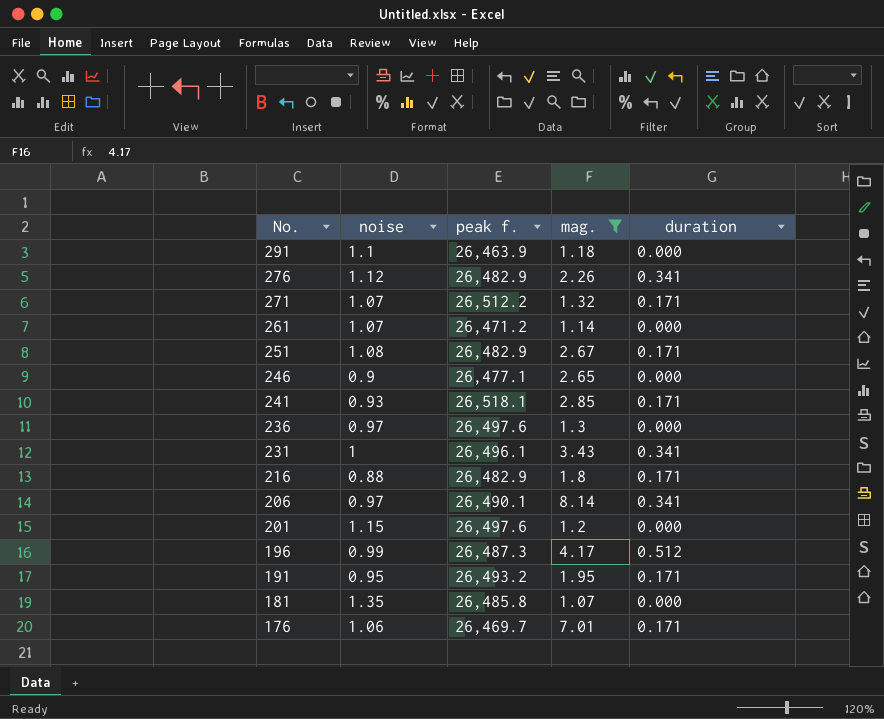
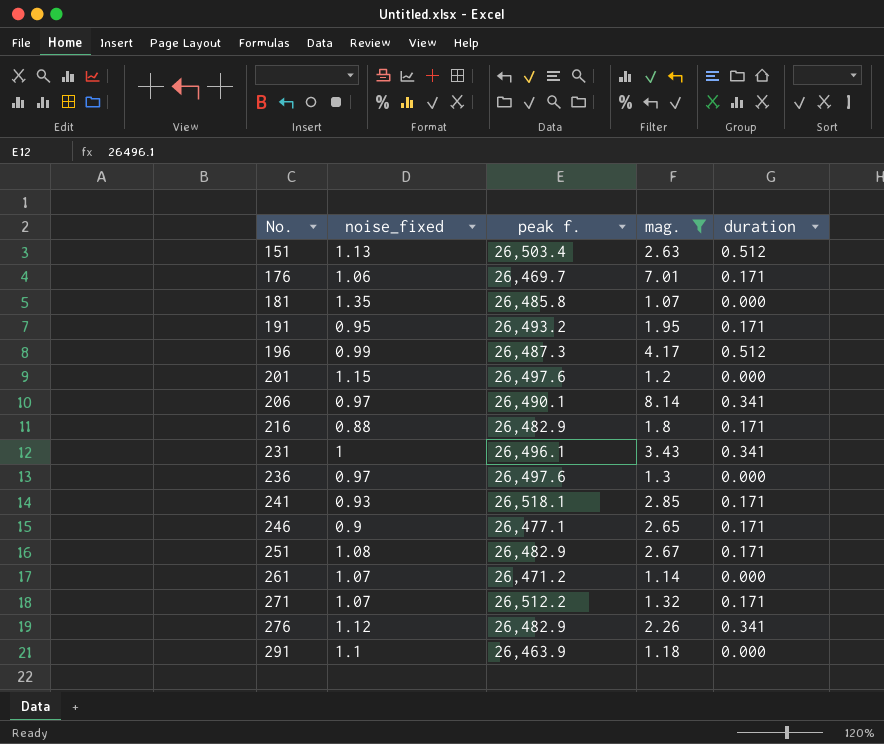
row order: No. descending -> No. ascending
column name: noise -> noise_fixed
row 151: none -> 1.13 | 26,503.4 | 2.63 | 0.512
246 | duration: 0.000 -> 0.171

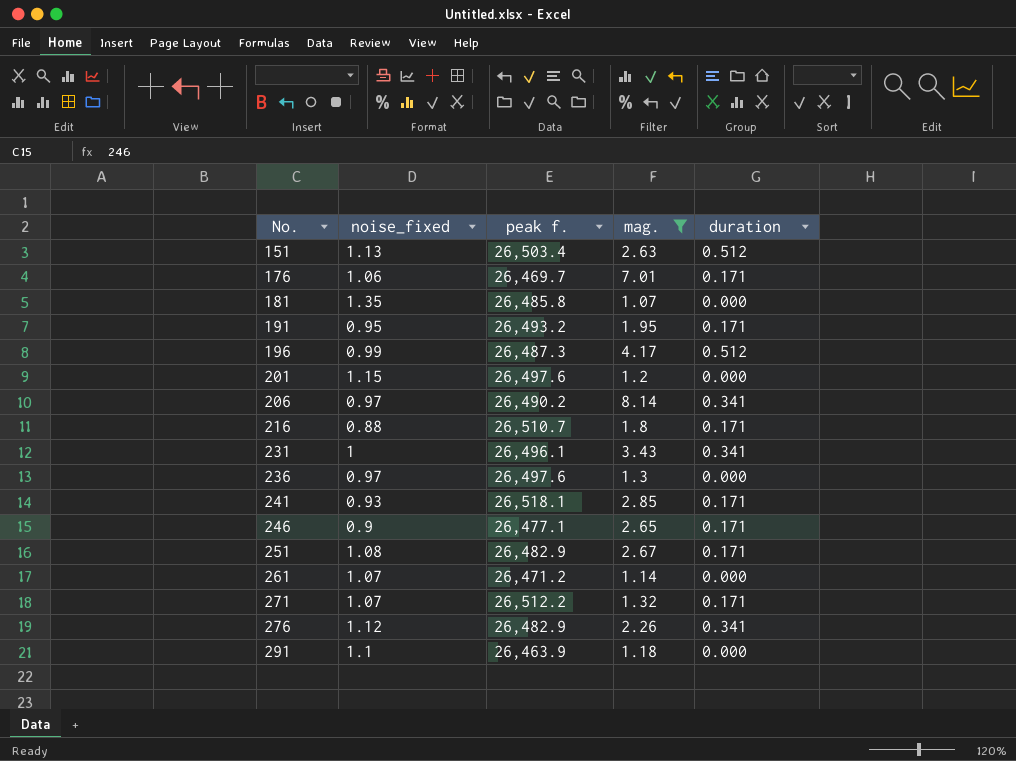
206 | peak f.: 26,490.1 -> 26,490.2
216 | peak f.: 26,482.9 -> 26,510.7

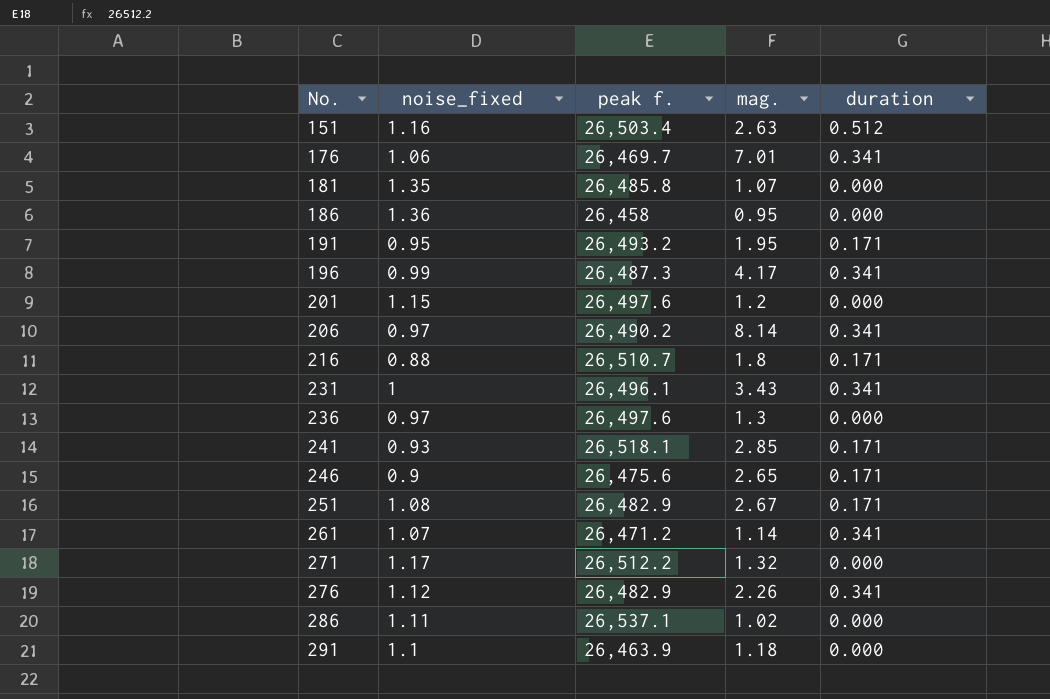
filter: mag. >= 1.07 -> none
151 | noise_fixed: 1.13 -> 1.16
176 | duration: 0.171 -> 0.341
196 | duration: 0.512 -> 0.341
246 | peak f.: 26,477.1 -> 26,475.6
261 | duration: 0.000 -> 0.341
271 | noise_fixed: 1.07 -> 1.17
271 | duration: 0.171 -> 0.000

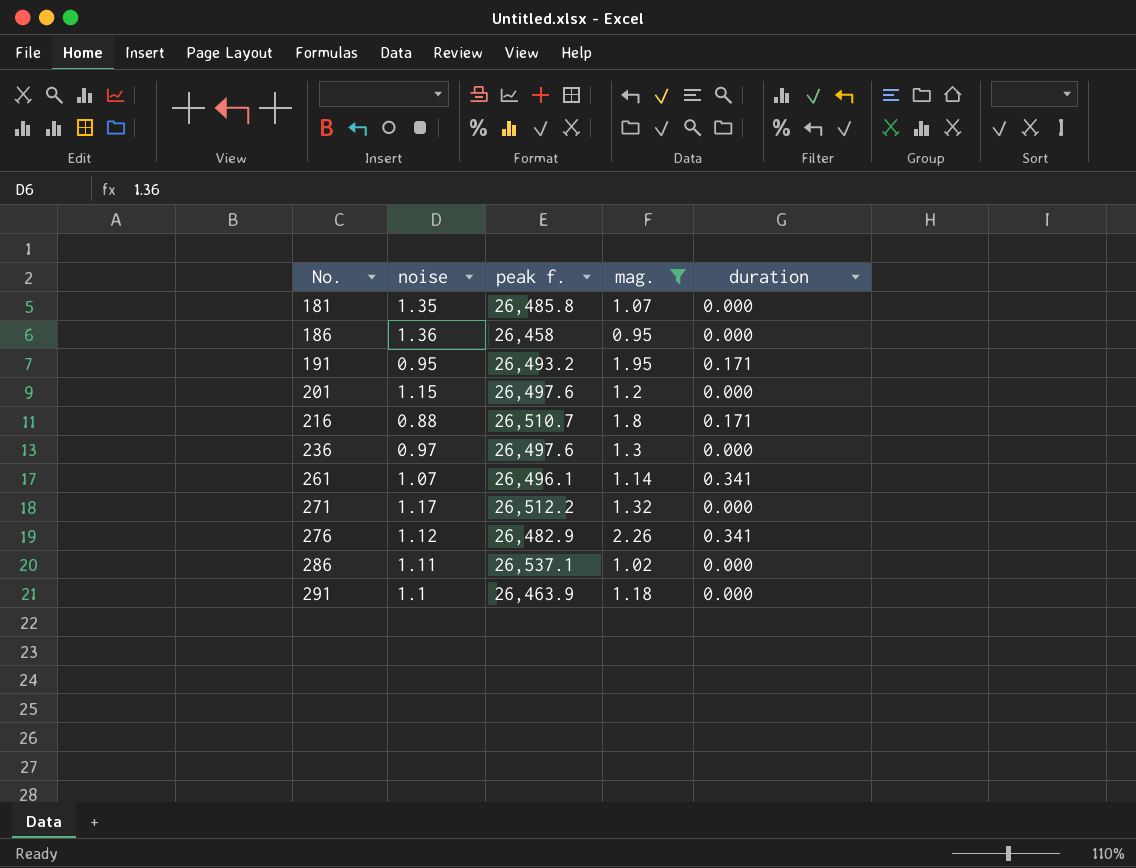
filter: none -> mag. <= 2.26
column name: noise_fixed -> noise
261 | peak f.: 26,471.2 -> 26,496.1

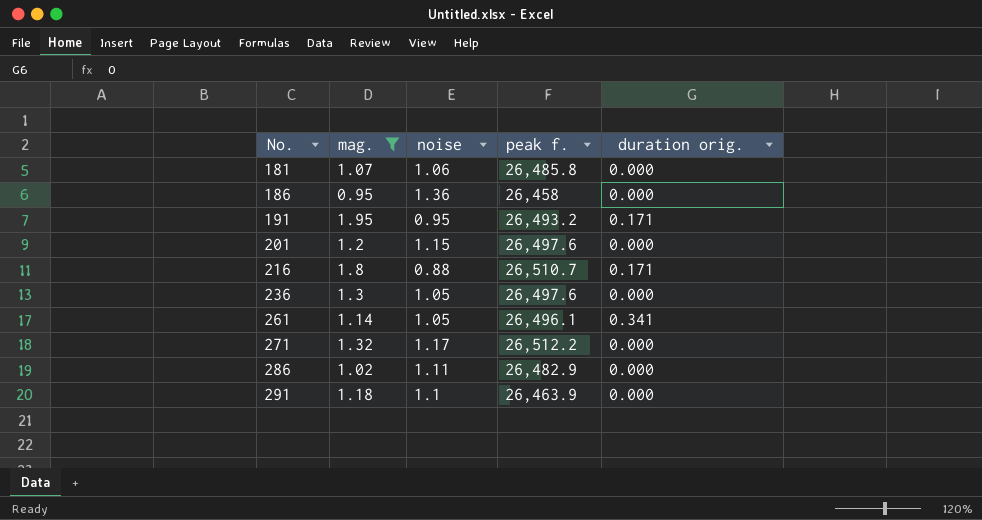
column mag. | position: 4 -> 2
column name: duration -> duration orig.
row 276: 1.12 | 26,482.9 | 2.26 | 0.341 -> none
181 | noise: 1.35 -> 1.06
236 | noise: 0.97 -> 1.05
261 | noise: 1.07 -> 1.05
286 | peak f.: 26,537.1 -> 26,482.9

